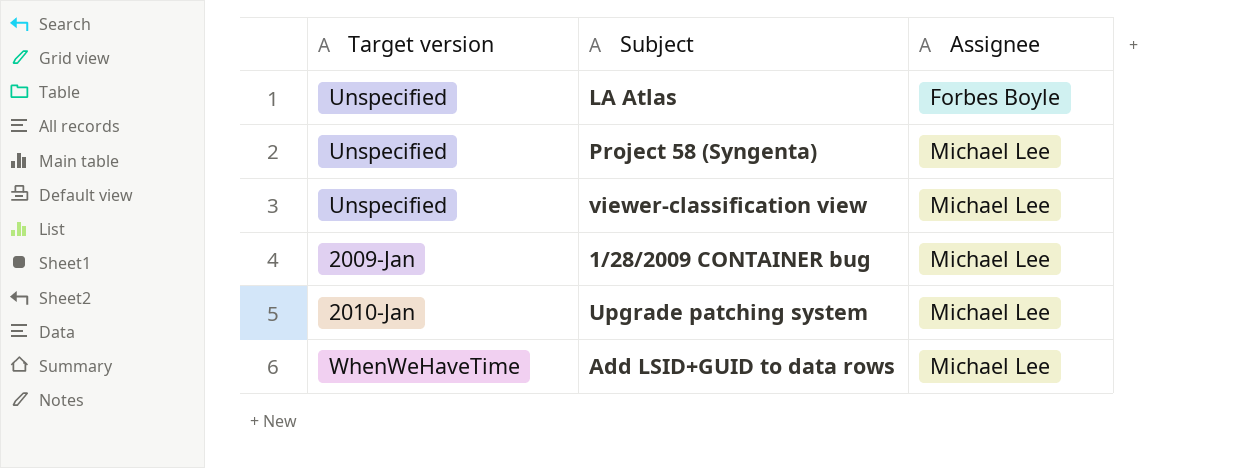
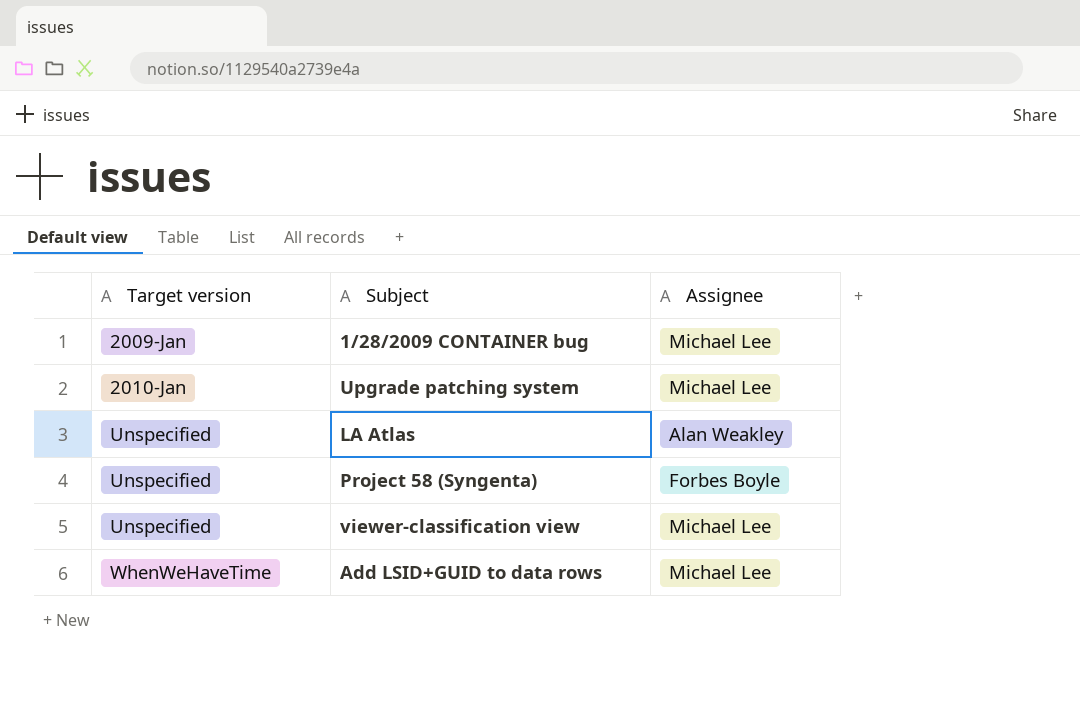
row order: Assignee ascending -> Target version ascending
LA Atlas | Assignee: Forbes Boyle -> Alan Weakley
Project 58 (Syngenta) | Assignee: Michael Lee -> Forbes Boyle

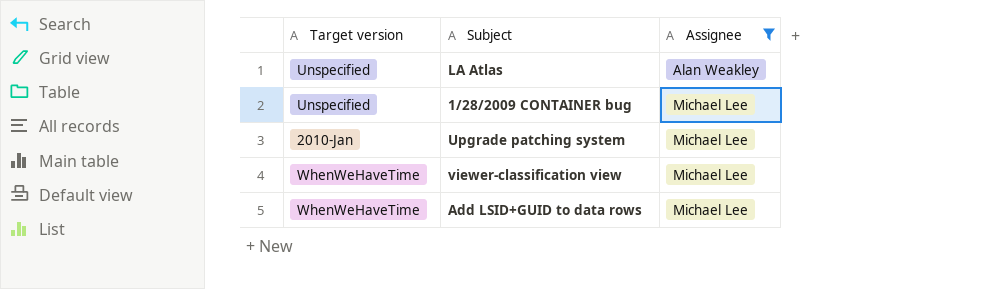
filter: none -> Assignee != Forbes Boyle
row order: Target version ascending -> Assignee ascending
1/28/2009 CONTAINER bug | Target version: 2009-Jan -> Unspecified
viewer-classification view | Target version: Unspecified -> WhenWeHaveTime

